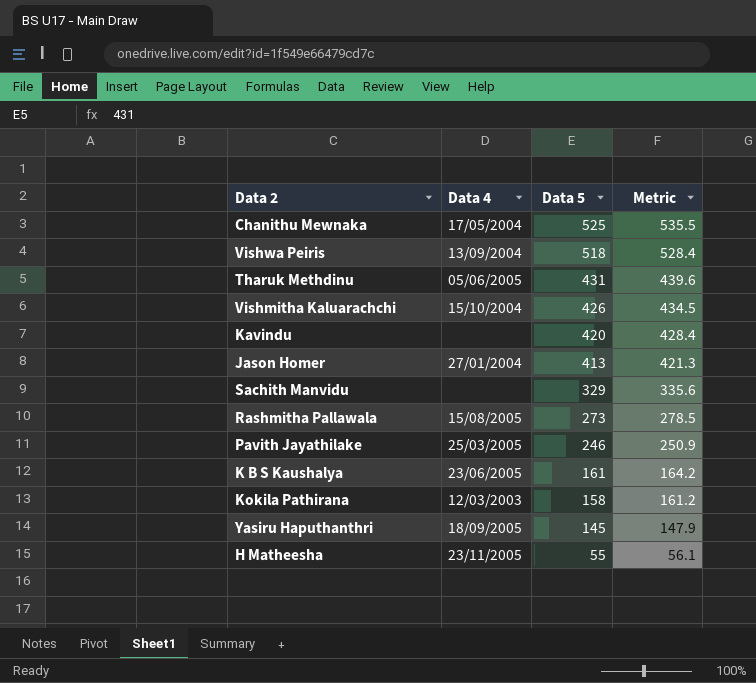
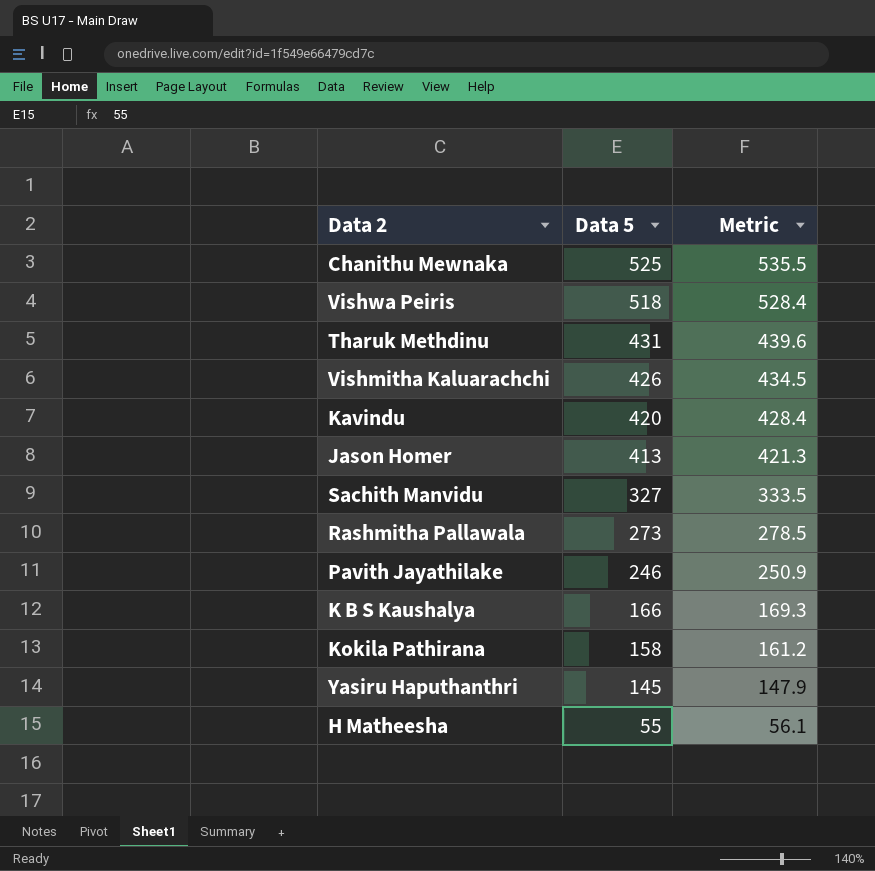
column Data 4 | position: 2 -> none
Sachith Manvidu | Data 5: 329 -> 327
Sachith Manvidu | Metric: 335.6 -> 333.5
K B S Kaushalya | Data 5: 161 -> 166
K B S Kaushalya | Metric: 164.2 -> 169.3

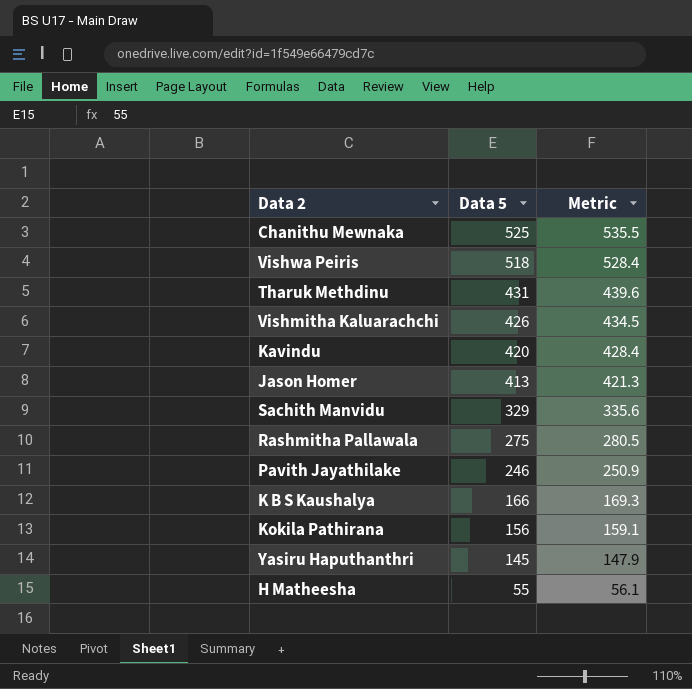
Sachith Manvidu | Data 5: 327 -> 329
Sachith Manvidu | Metric: 333.5 -> 335.6
Rashmitha Pallawala | Data 5: 273 -> 275
Rashmitha Pallawala | Metric: 278.5 -> 280.5
Kokila Pathirana | Data 5: 158 -> 156
Kokila Pathirana | Metric: 161.2 -> 159.1

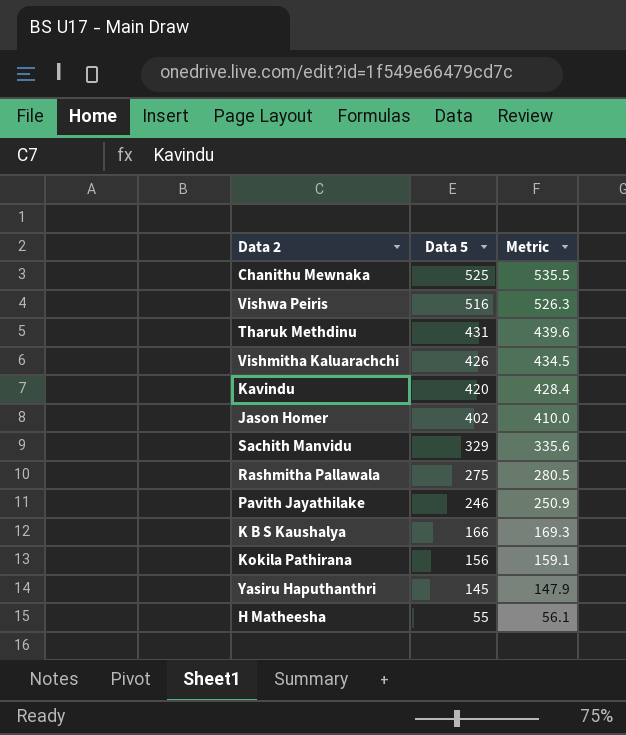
Vishwa Peiris | Data 5: 518 -> 516
Vishwa Peiris | Metric: 528.4 -> 526.3
Jason Homer | Data 5: 413 -> 402
Jason Homer | Metric: 421.3 -> 410.0

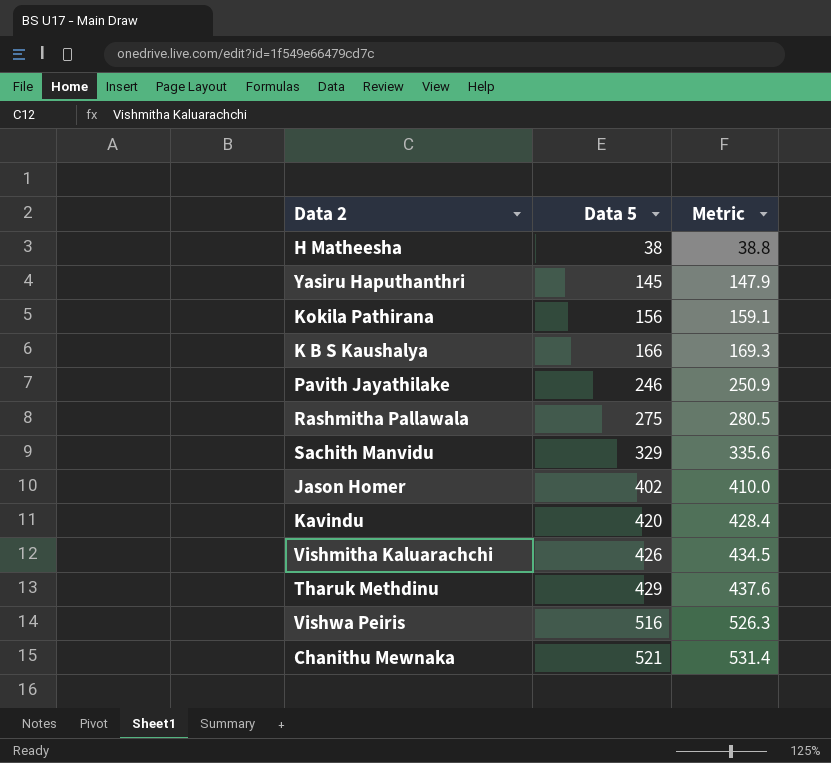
row order: Data 5 descending -> Data 5 ascending
H Matheesha | Data 5: 55 -> 38
H Matheesha | Metric: 56.1 -> 38.8
Tharuk Methdinu | Data 5: 431 -> 429
Tharuk Methdinu | Metric: 439.6 -> 437.6
Chanithu Mewnaka | Data 5: 525 -> 521
Chanithu Mewnaka | Metric: 535.5 -> 531.4

